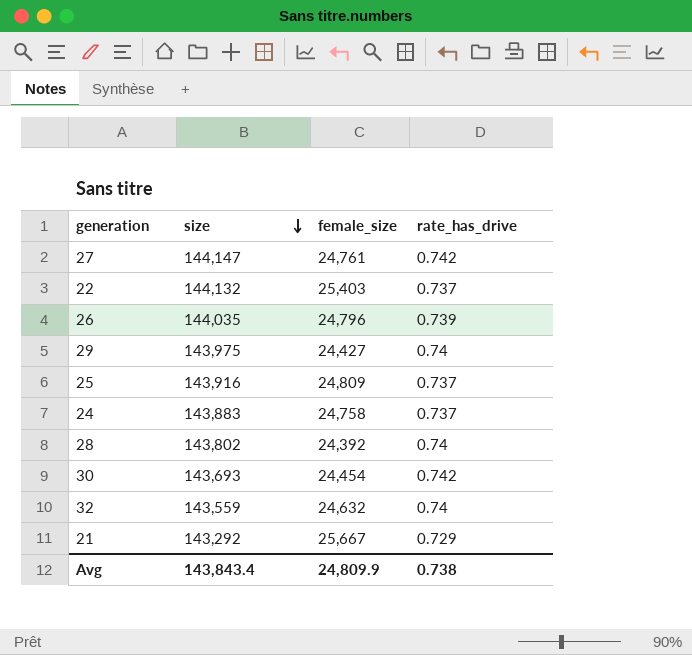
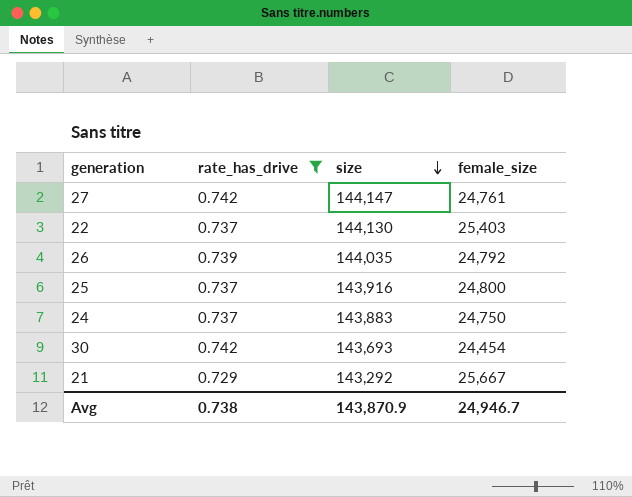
filter: none -> rate_has_drive != 0.74
column rate_has_drive | position: 4 -> 2
22 | size: 144,132 -> 144,130
26 | female_size: 24,796 -> 24,792
25 | female_size: 24,809 -> 24,800
24 | female_size: 24,758 -> 24,750
Avg | size: 143,843.4 -> 143,870.9
Avg | female_size: 24,809.9 -> 24,946.7

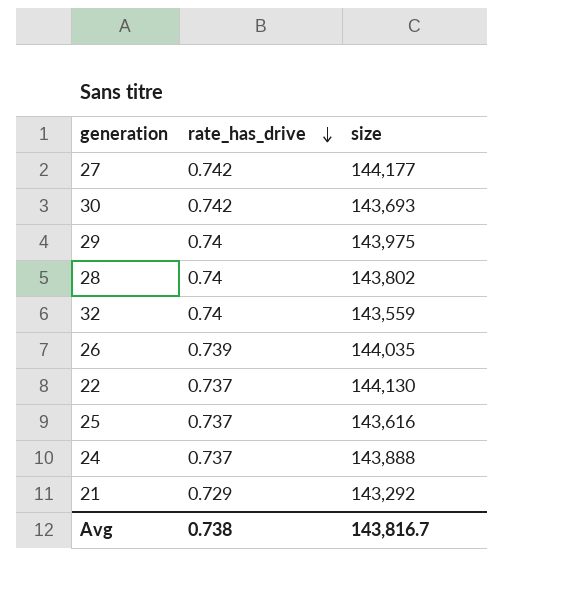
filter: rate_has_drive != 0.74 -> none
row order: size descending -> rate_has_drive descending
column female_size | position: 4 -> none
27 | size: 144,147 -> 144,177
25 | size: 143,916 -> 143,616
24 | size: 143,883 -> 143,888
Avg | size: 143,870.9 -> 143,816.7

